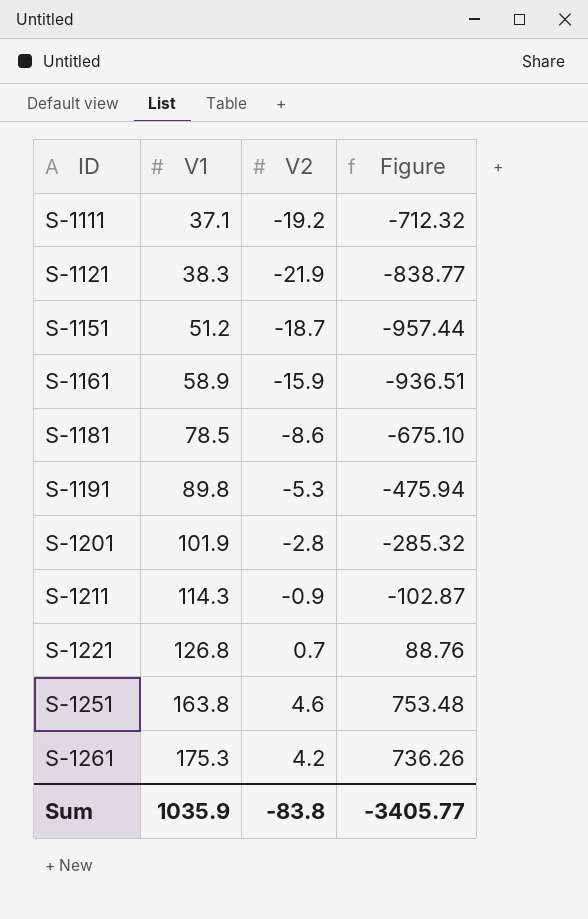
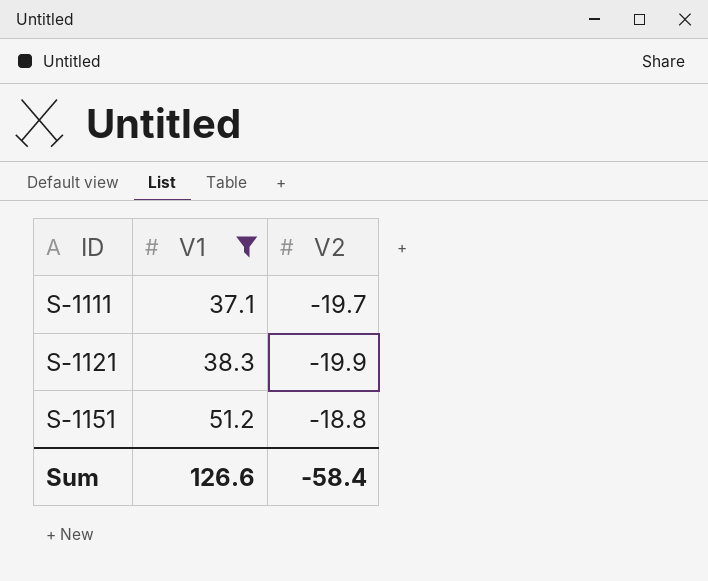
filter: none -> V1 <= 51.2
column Figure | formula: [V1] * [V2] -> none
S-1111 | V2: -19.2 -> -19.7
S-1121 | V2: -21.9 -> -19.9
S-1151 | V2: -18.7 -> -18.8
Sum | V1: 1035.9 -> 126.6
Sum | V2: -83.8 -> -58.4

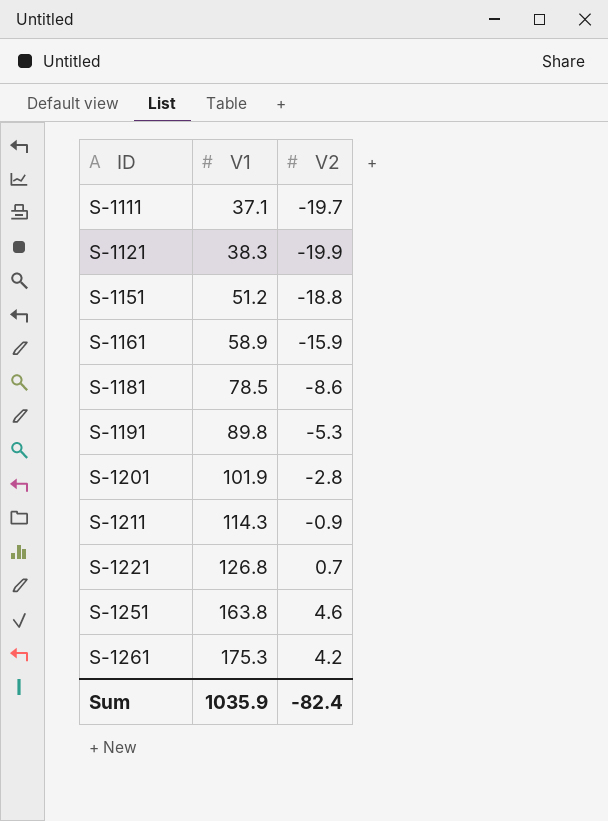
filter: V1 <= 51.2 -> none
Sum | V1: 126.6 -> 1035.9
Sum | V2: -58.4 -> -82.4

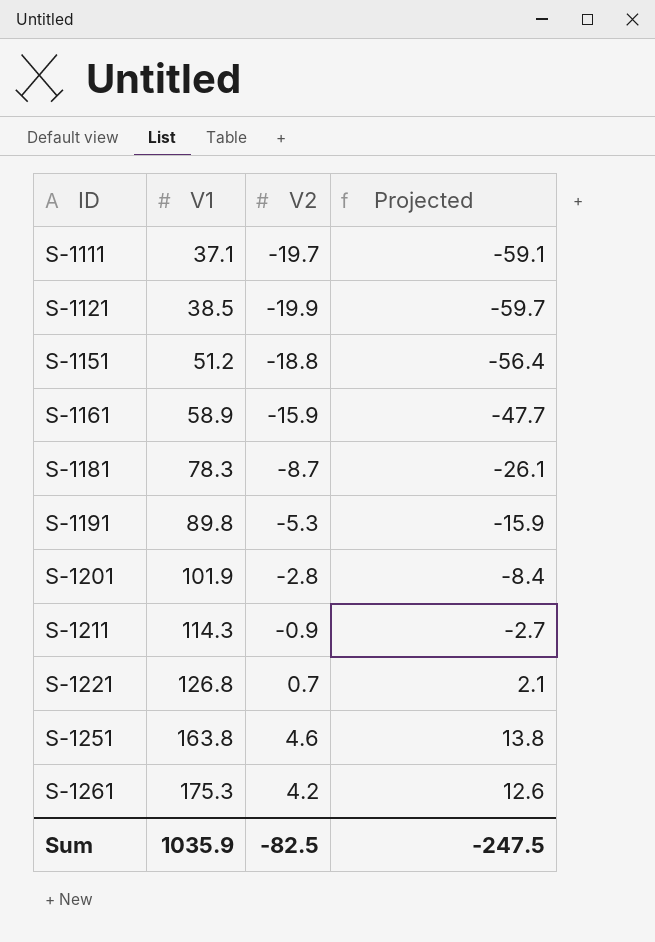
column Projected | formula: none -> [V2] * 3
S-1121 | V1: 38.3 -> 38.5
S-1181 | V1: 78.5 -> 78.3
S-1181 | V2: -8.6 -> -8.7
Sum | V2: -82.4 -> -82.5

